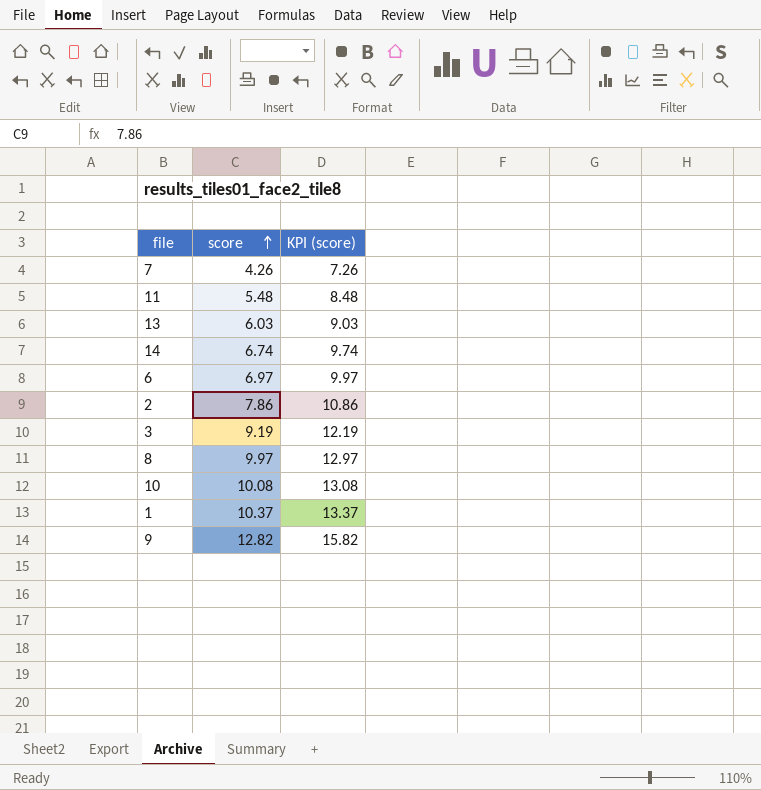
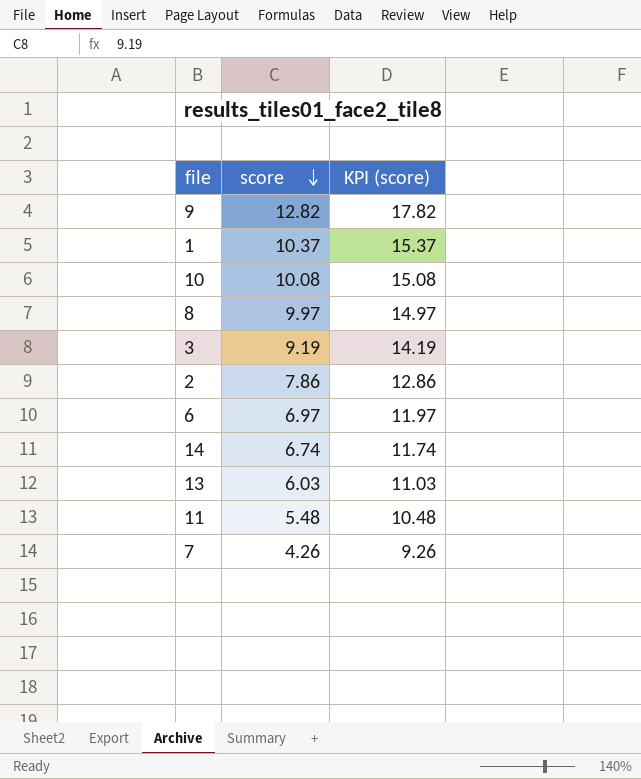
row order: score ascending -> score descending
column KPI (score) | formula: [score] + 3 -> [score] + 5

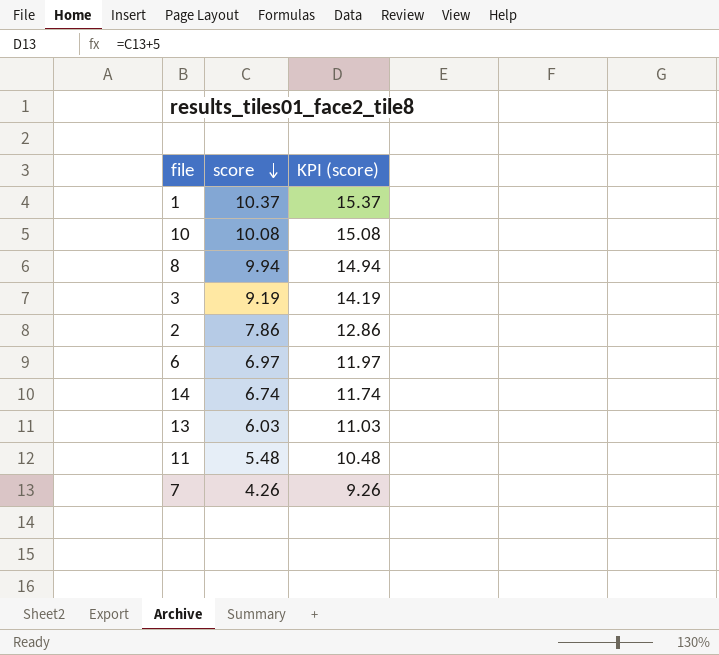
row 9: 12.82 | 17.82 -> none
8 | score: 9.97 -> 9.94
8 | KPI (score): 14.97 -> 14.94

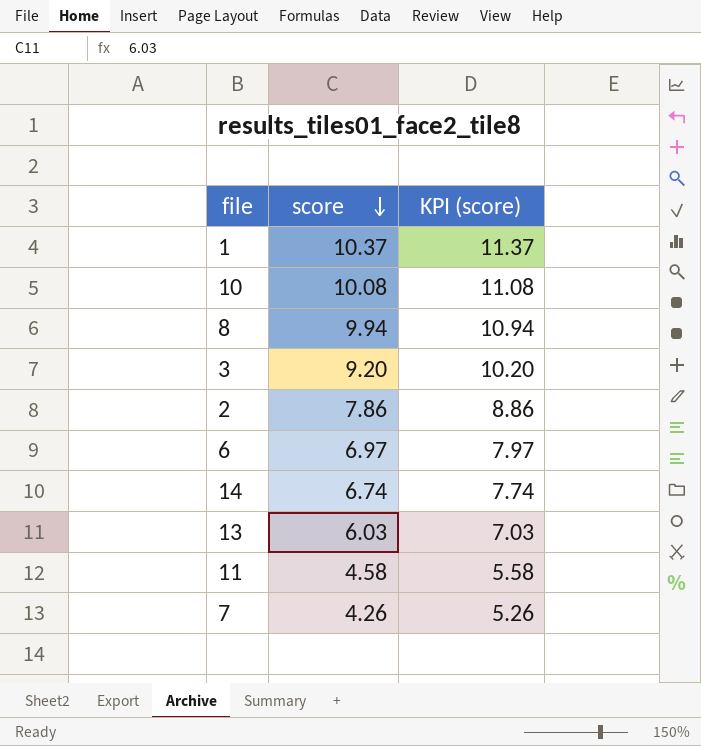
column KPI (score) | formula: [score] + 5 -> [score] + 1
3 | score: 9.19 -> 9.20
11 | score: 5.48 -> 4.58

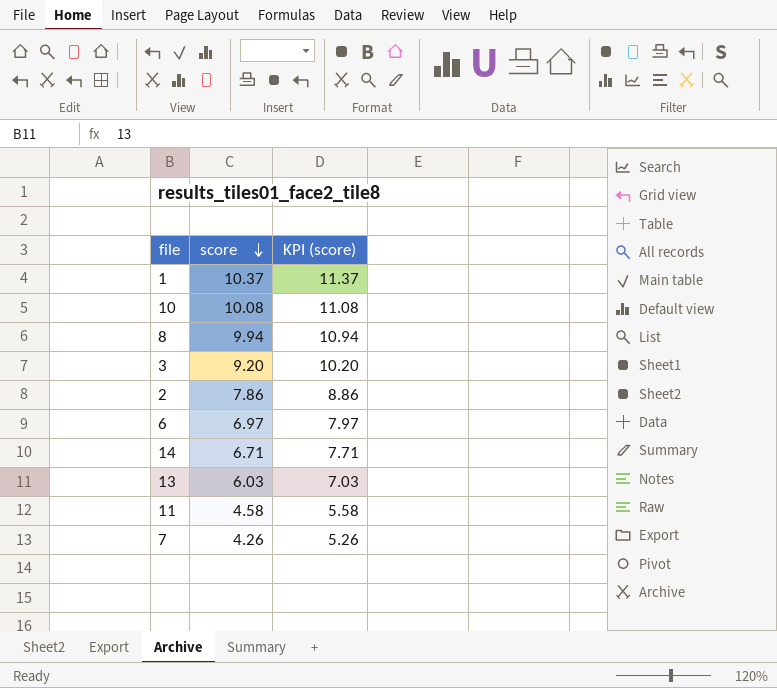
14 | score: 6.74 -> 6.71
14 | KPI (score): 7.74 -> 7.71

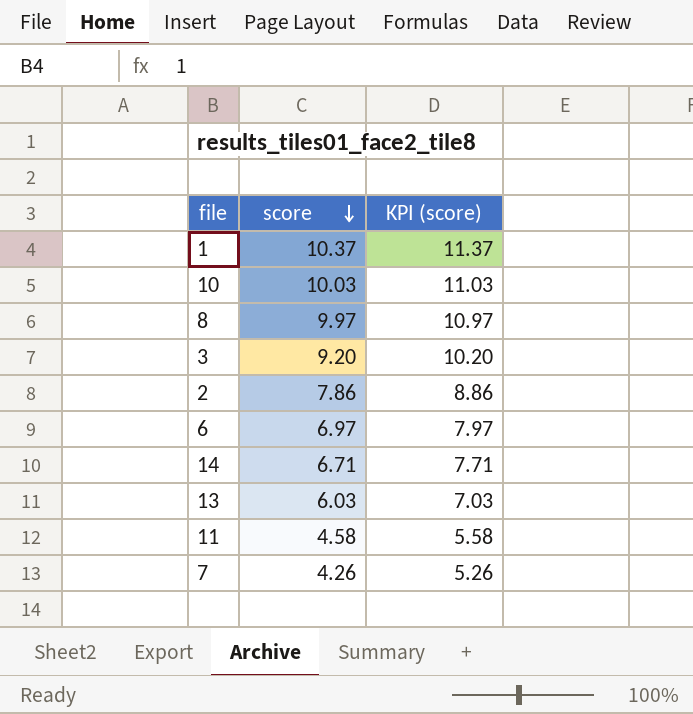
10 | score: 10.08 -> 10.03
10 | KPI (score): 11.08 -> 11.03
8 | score: 9.94 -> 9.97
8 | KPI (score): 10.94 -> 10.97

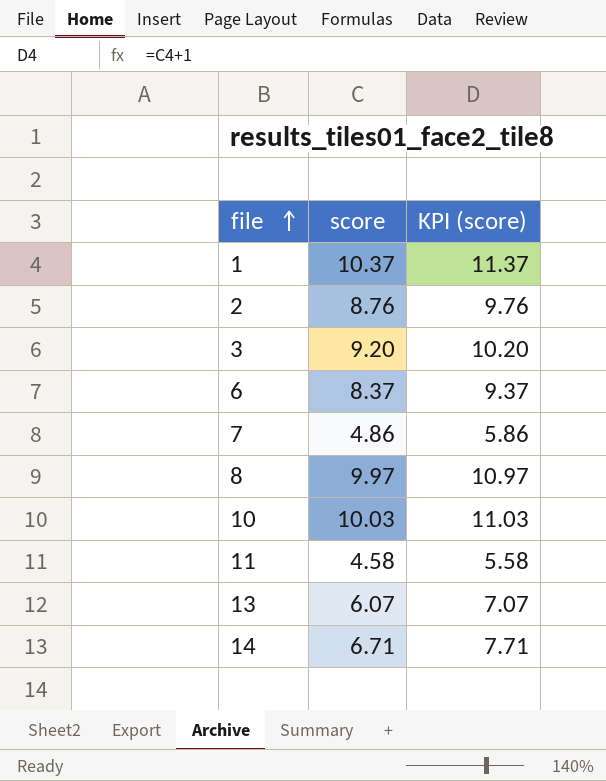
row order: score descending -> file ascending
2 | score: 7.86 -> 8.76
2 | KPI (score): 8.86 -> 9.76
6 | score: 6.97 -> 8.37
6 | KPI (score): 7.97 -> 9.37
7 | score: 4.26 -> 4.86
7 | KPI (score): 5.26 -> 5.86
13 | score: 6.03 -> 6.07
13 | KPI (score): 7.03 -> 7.07

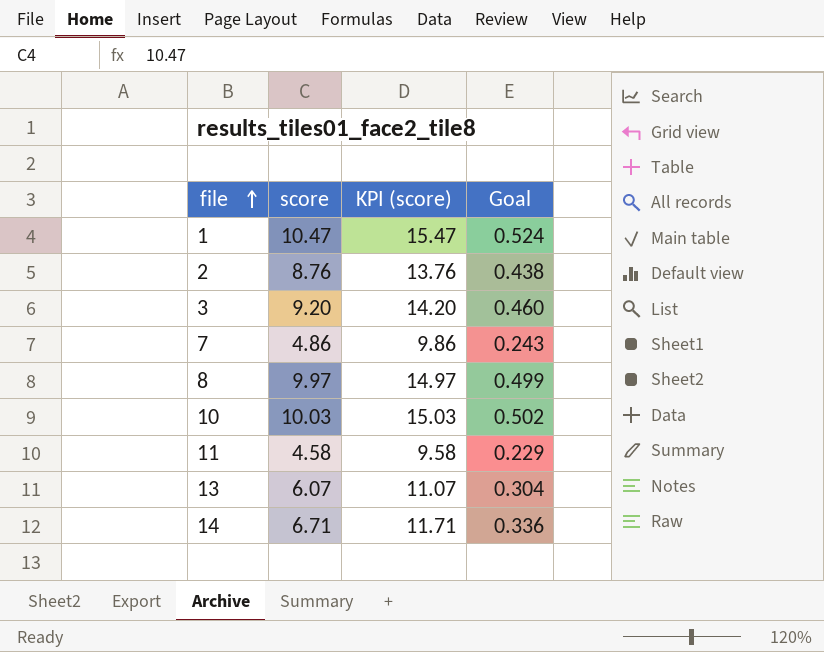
column KPI (score) | formula: [score] + 1 -> [score] + 5
column Goal | formula: none -> [score] * 0.05
row 6: 8.37 | 9.37 -> none
1 | score: 10.37 -> 10.47

